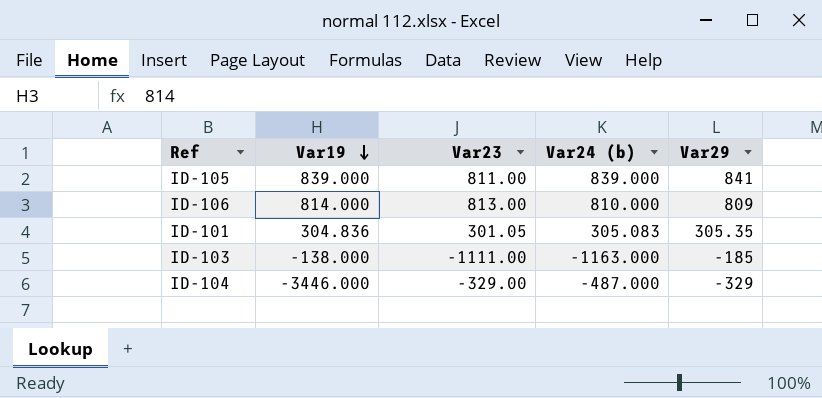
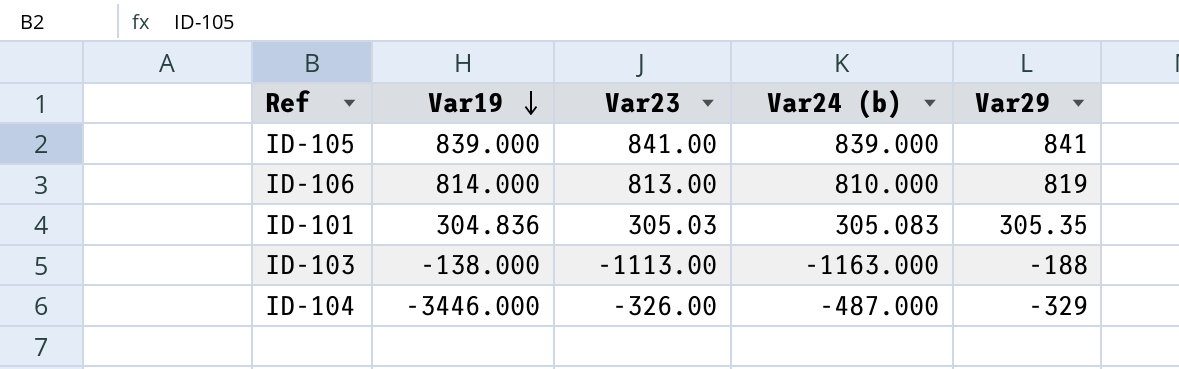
ID-105 | Var23: 811.00 -> 841.00
ID-106 | Var29: 809 -> 819
ID-101 | Var23: 301.05 -> 305.03
ID-103 | Var23: -1111.00 -> -1113.00
ID-103 | Var29: -185 -> -188
ID-104 | Var23: -329.00 -> -326.00

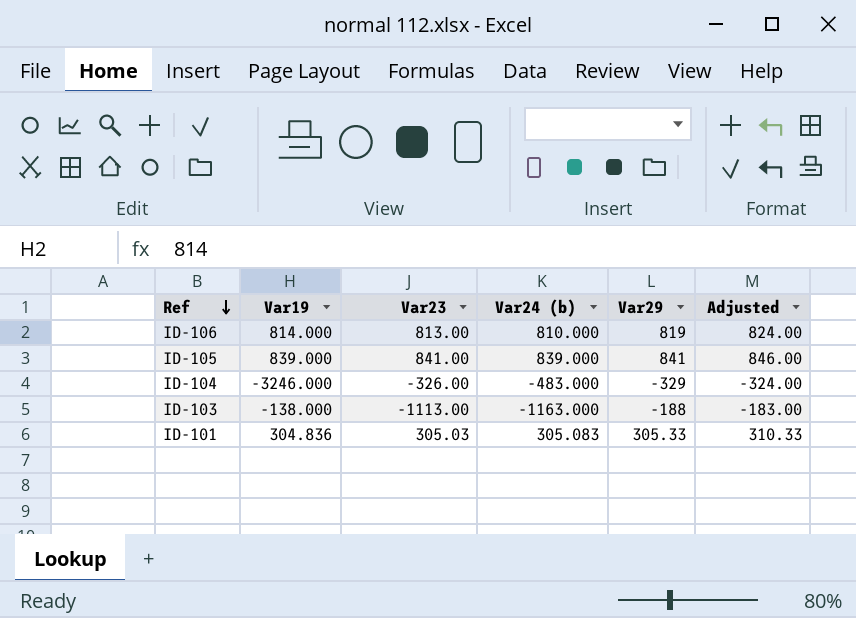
row order: Var19 descending -> Ref descending
column Adjusted | formula: none -> [Var29] + 5
ID-104 | Var19: -3446.000 -> -3246.000
ID-104 | Var24 (b): -487.000 -> -483.000
ID-101 | Var29: 305.35 -> 305.33

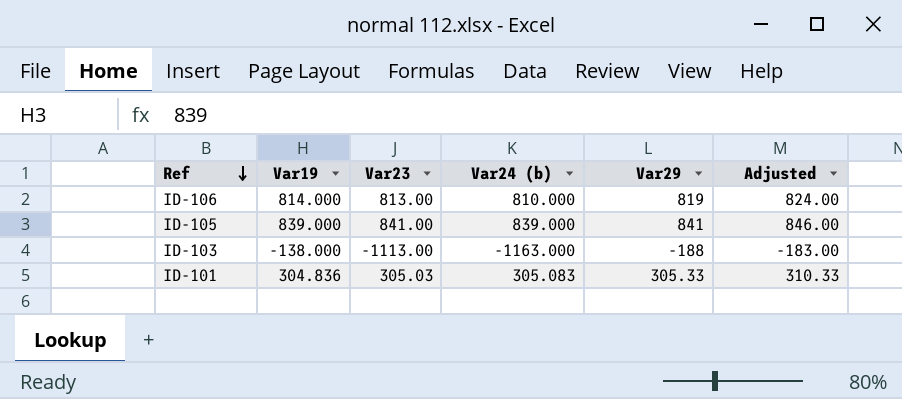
row ID-104: -3246.000 | -326.00 | -483.000 | -329 | -324.00 -> none

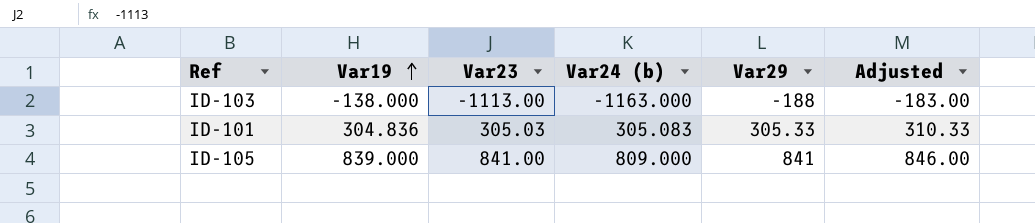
row order: Ref descending -> Var19 ascending
row ID-106: 814.000 | 813.00 | 810.000 | 819 | 824.00 -> none
ID-105 | Var24 (b): 839.000 -> 809.000

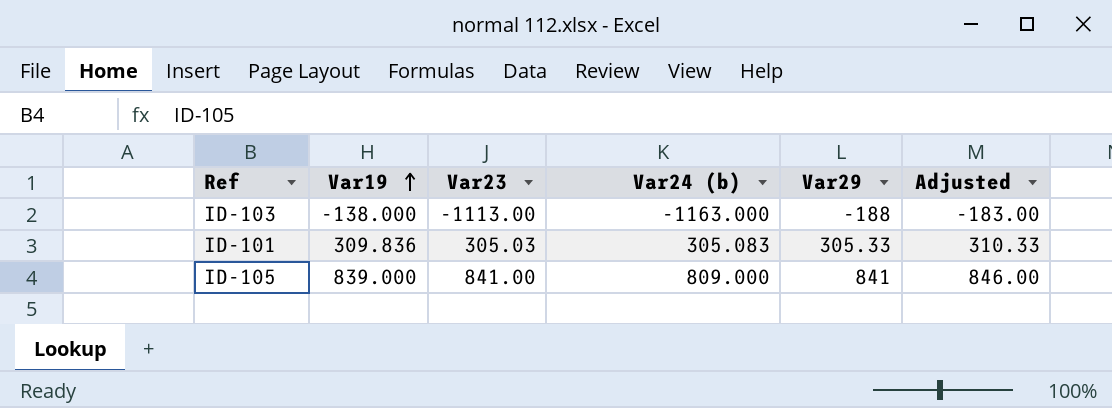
ID-101 | Var19: 304.836 -> 309.836

